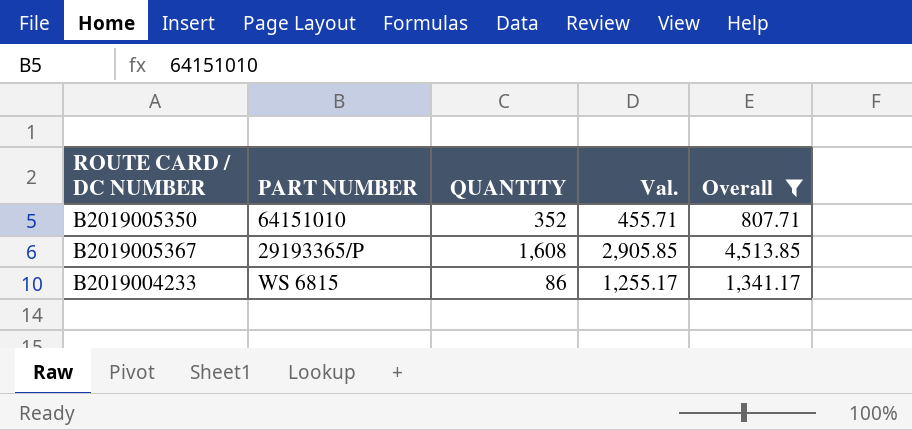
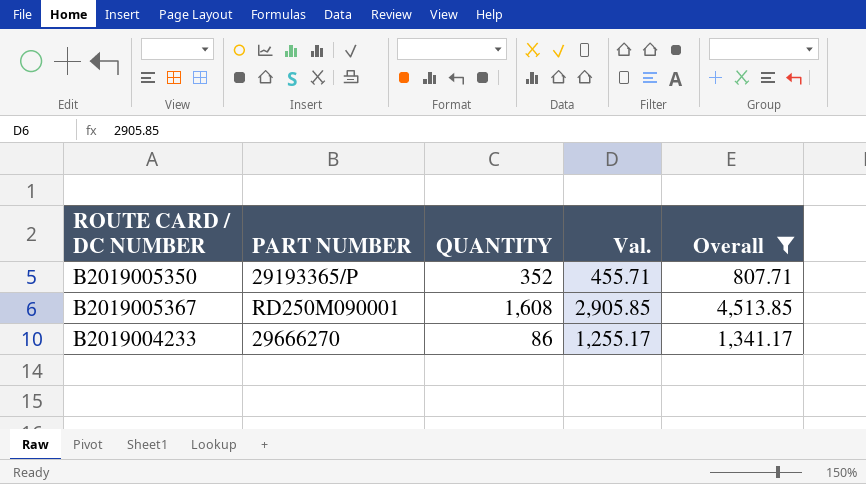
B2019005350 | PART NUMBER: 64151010 -> 29193365/P
B2019005367 | PART NUMBER: 29193365/P -> RD250M090001
B2019004233 | PART NUMBER: WS 6815 -> 29666270

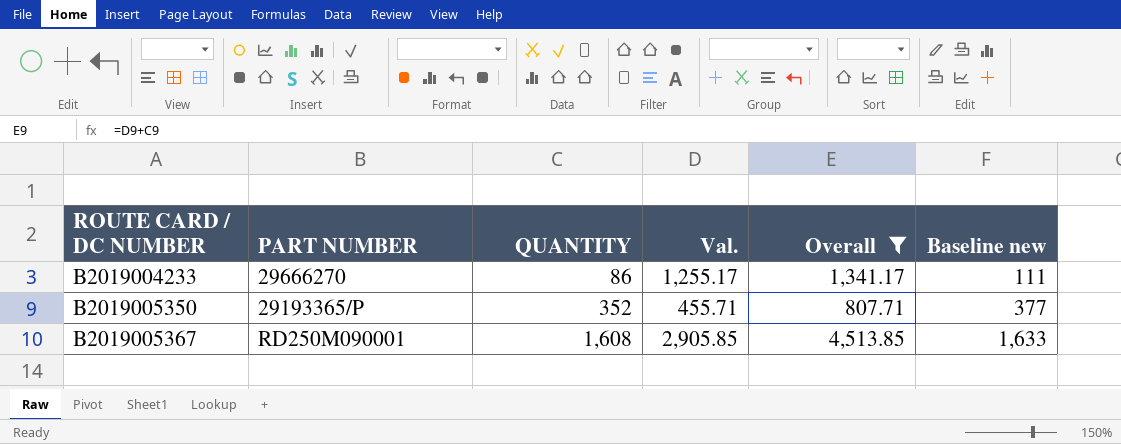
row order: none -> ROUTE CARD / DC NUMBER ascending
column Baseline new | formula: none -> [QUANTITY] + 25

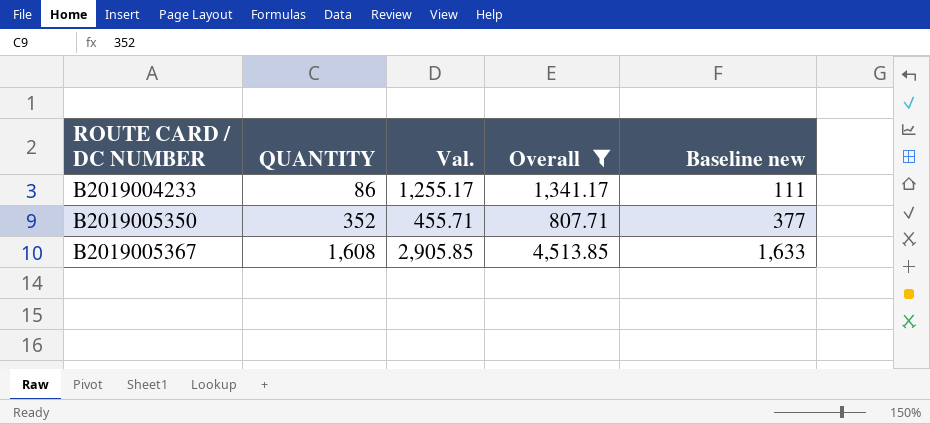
column PART NUMBER | position: 2 -> none

